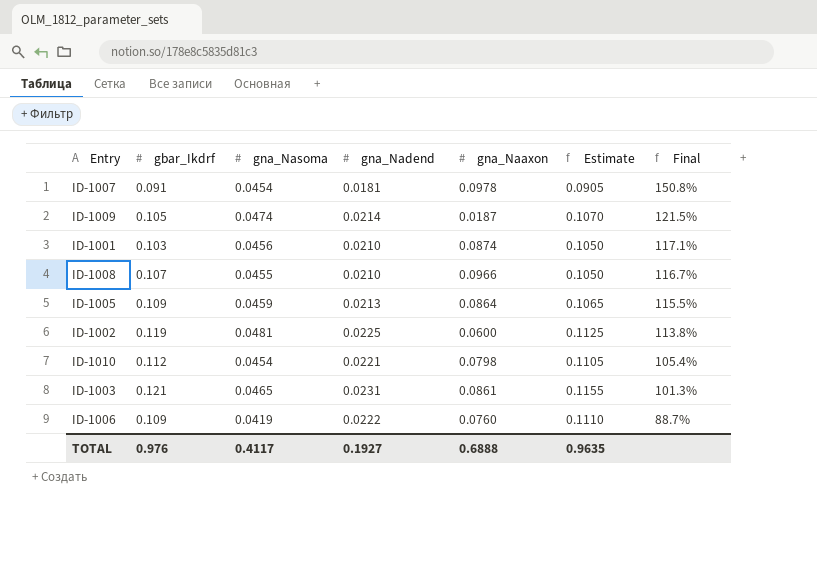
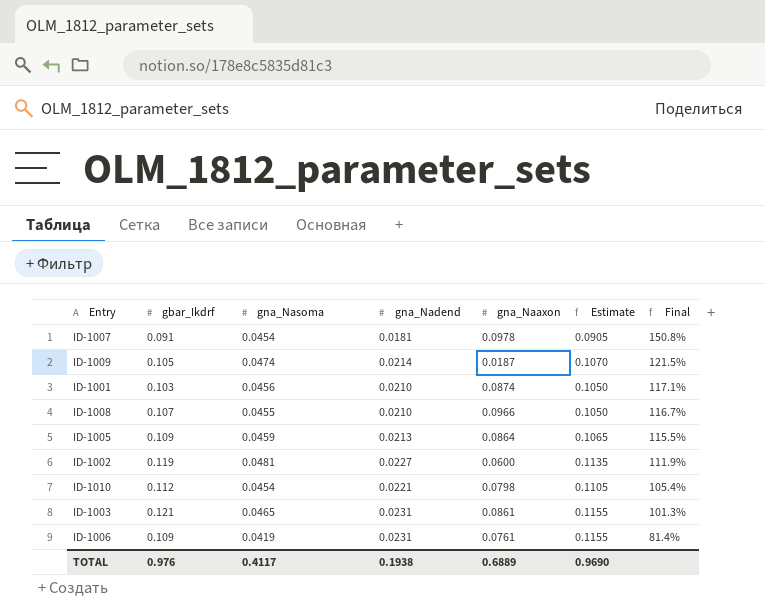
ID-1002 | gna_Nadend: 0.0225 -> 0.0227
ID-1002 | Estimate: 0.1125 -> 0.1135
ID-1002 | Final: 113.8% -> 111.9%
ID-1006 | gna_Nadend: 0.0222 -> 0.0231
ID-1006 | gna_Naaxon: 0.0760 -> 0.0761
ID-1006 | Estimate: 0.1110 -> 0.1155
ID-1006 | Final: 88.7% -> 81.4%
TOTAL | gna_Nadend: 0.1927 -> 0.1938
TOTAL | gna_Naaxon: 0.6888 -> 0.6889
TOTAL | Estimate: 0.9635 -> 0.9690

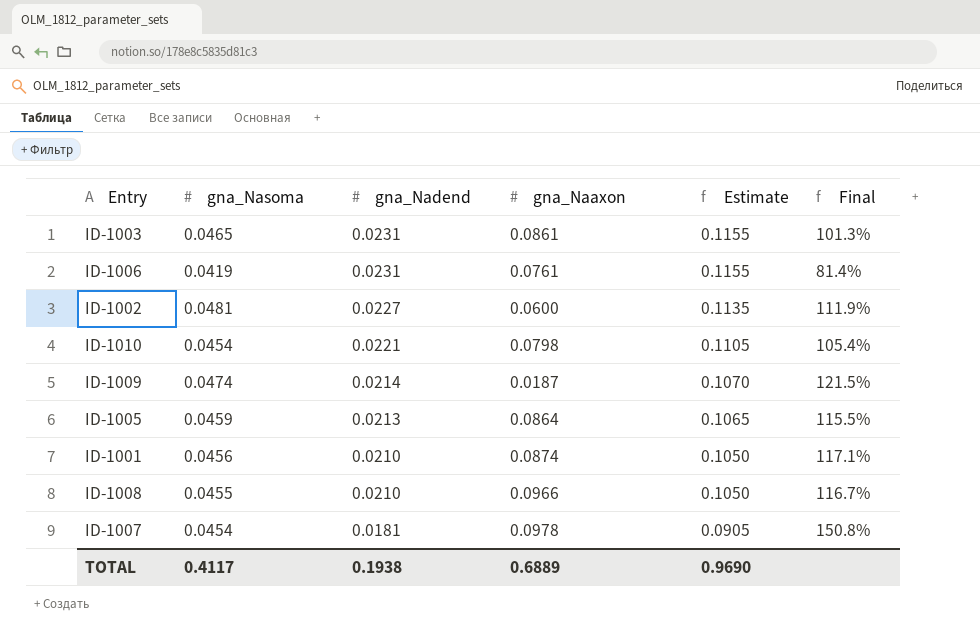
row order: Final descending -> gna_Nadend descending
column gbar_Ikdrf | position: 2 -> none

